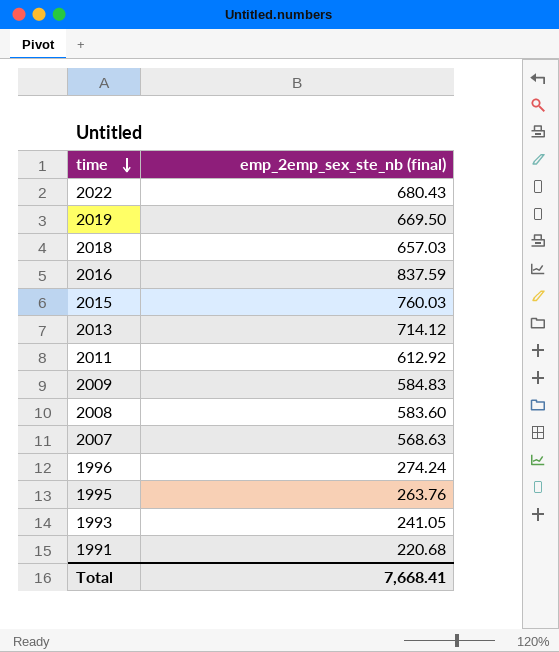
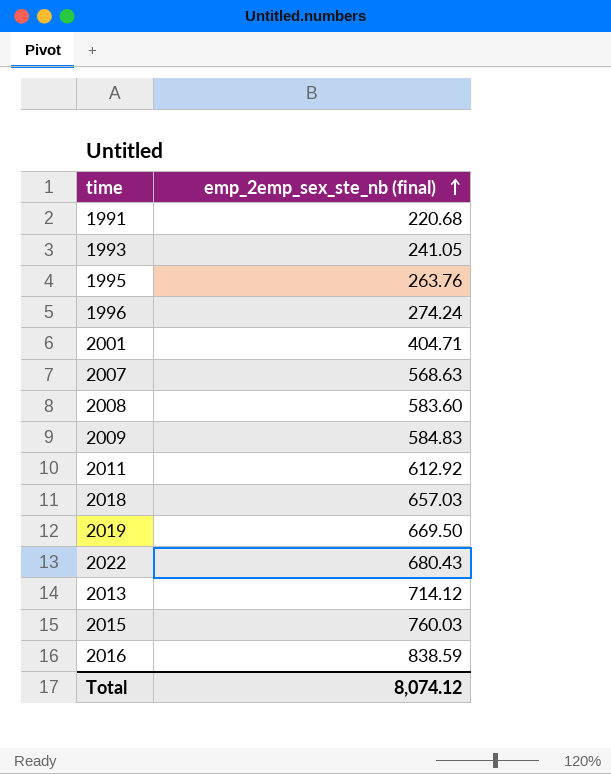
row order: time descending -> emp_2emp_sex_ste_nb (final) ascending
row 2001: none -> 404.71
2016 | emp_2emp_sex_ste_nb (final): 837.59 -> 838.59
Total | emp_2emp_sex_ste_nb (final): 7,668.41 -> 8,074.12

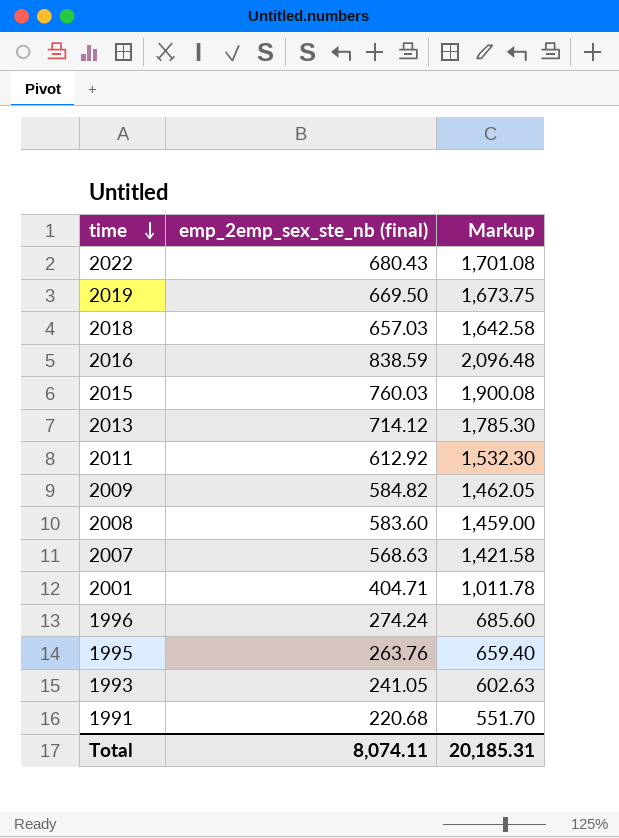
row order: emp_2emp_sex_ste_nb (final) ascending -> time descending
column Markup | formula: none -> [emp_2emp_sex_ste_nb (final)] * 2.5
2009 | emp_2emp_sex_ste_nb (final): 584.83 -> 584.82
Total | emp_2emp_sex_ste_nb (final): 8,074.12 -> 8,074.11

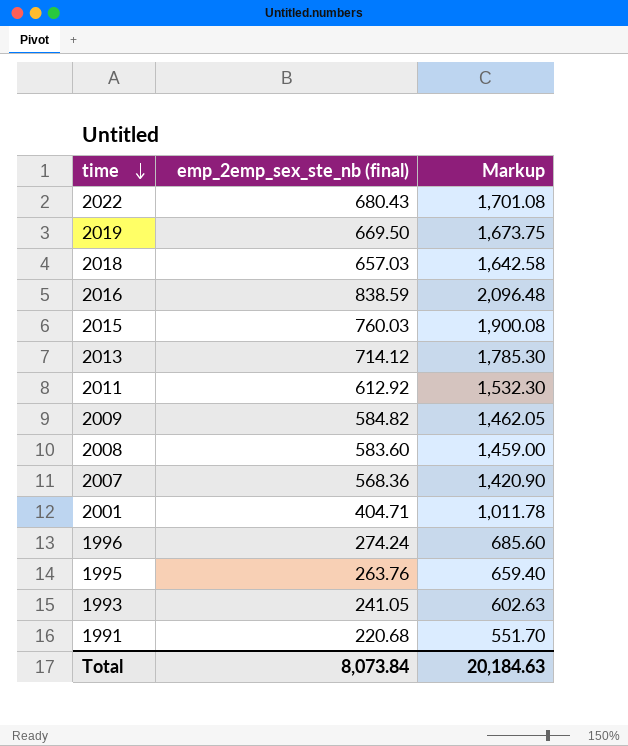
2007 | emp_2emp_sex_ste_nb (final): 568.63 -> 568.36
2007 | Markup: 1,421.58 -> 1,420.90
Total | emp_2emp_sex_ste_nb (final): 8,074.11 -> 8,073.84
Total | Markup: 20,185.31 -> 20,184.63

